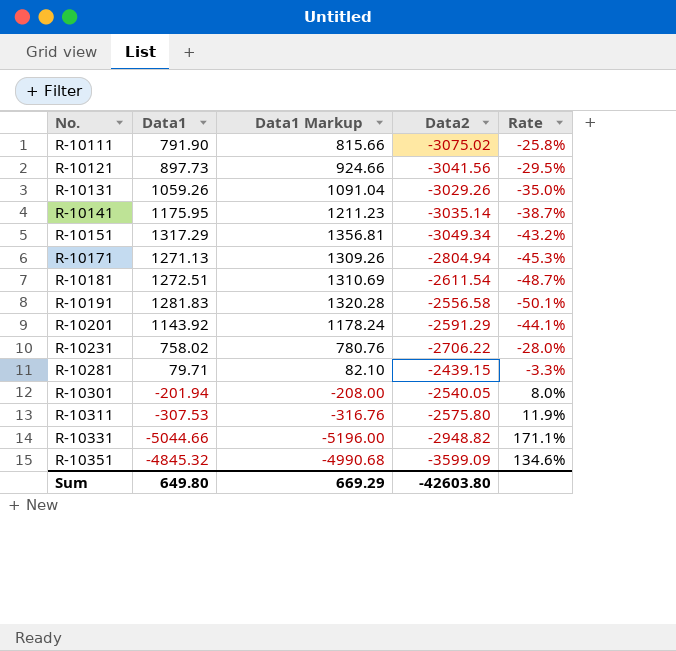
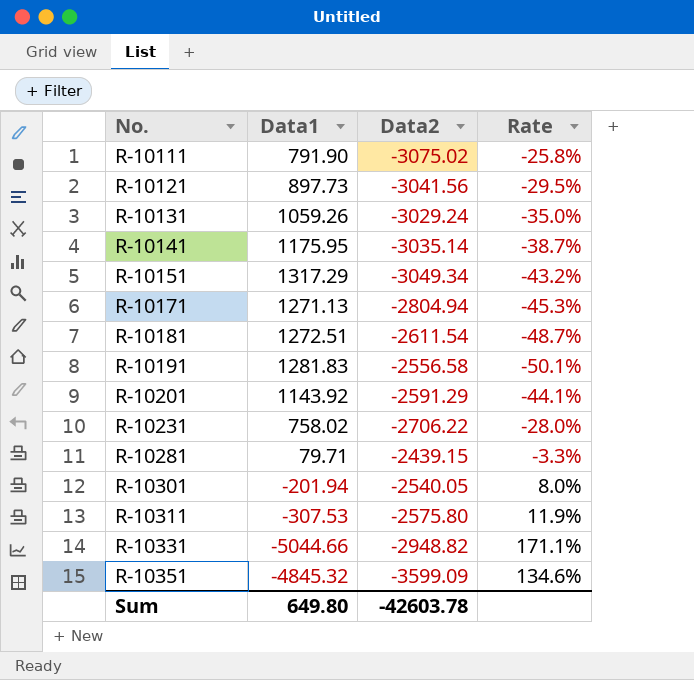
column Data1 Markup | formula: [Data1] * 1.03 -> none
R-10131 | Data2: -3029.26 -> -3029.24
Sum | Data2: -42603.80 -> -42603.78

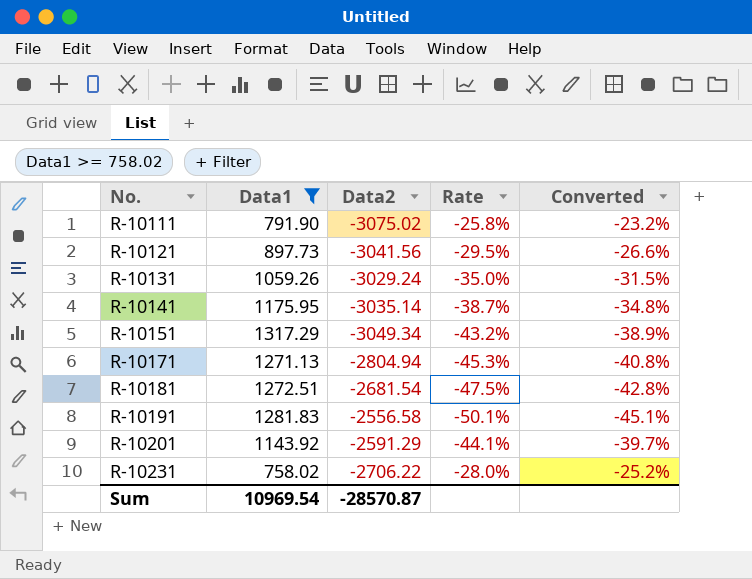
filter: none -> Data1 >= 758.02
column Converted | formula: none -> [Rate] * 0.9
R-10181 | Data2: -2611.54 -> -2681.54
R-10181 | Rate: -48.7% -> -47.5%
Sum | Data1: 649.80 -> 10969.54
Sum | Data2: -42603.78 -> -28570.87

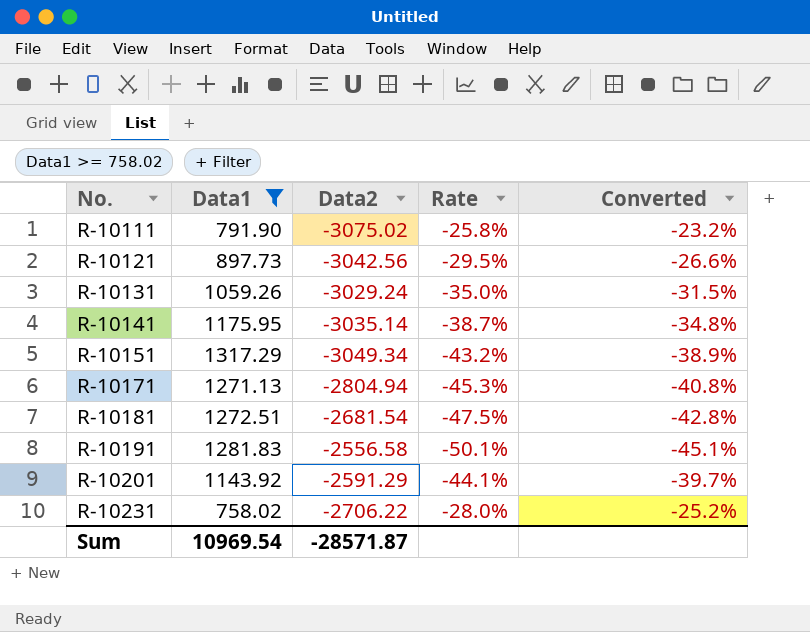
R-10121 | Data2: -3041.56 -> -3042.56
Sum | Data2: -28570.87 -> -28571.87

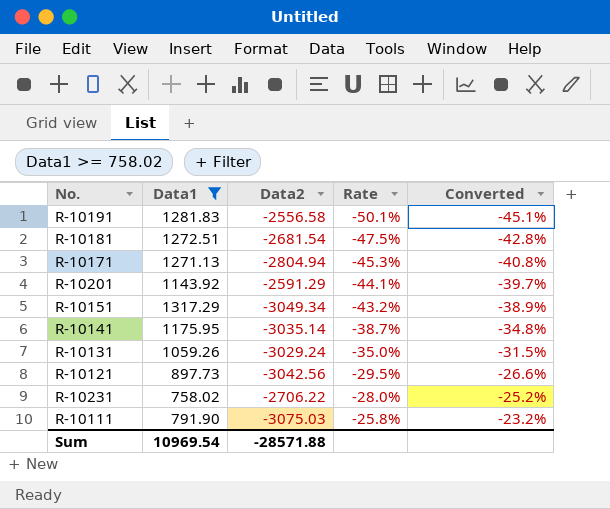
row order: No. ascending -> Rate ascending
R-10111 | Data2: -3075.02 -> -3075.03
Sum | Data2: -28571.87 -> -28571.88

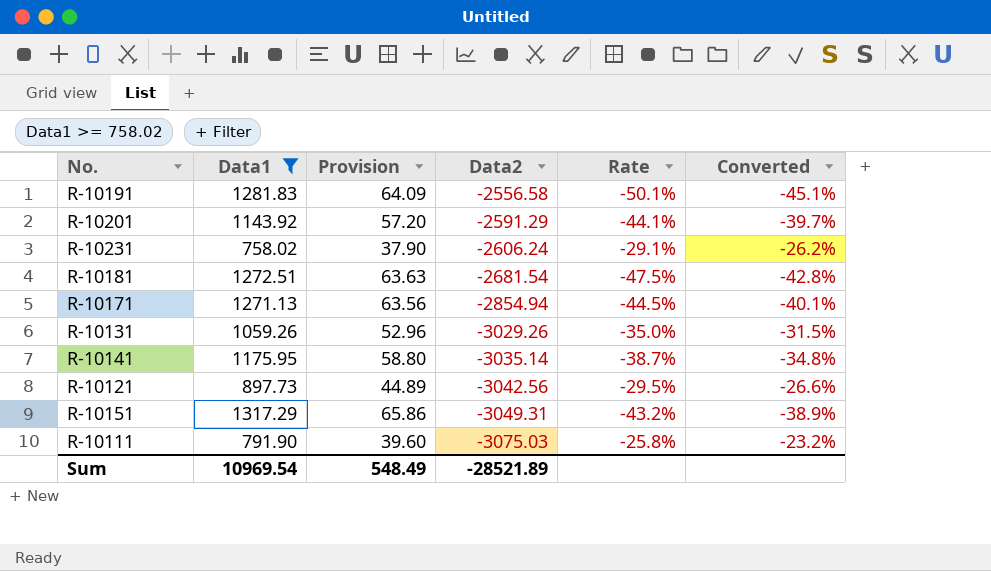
row order: Rate ascending -> Data2 descending
column Provision | formula: none -> [Data1] * 0.05
R-10231 | Data2: -2706.22 -> -2606.24
R-10231 | Rate: -28.0% -> -29.1%
R-10231 | Converted: -25.2% -> -26.2%
R-10171 | Data2: -2804.94 -> -2854.94
R-10171 | Rate: -45.3% -> -44.5%
R-10171 | Converted: -40.8% -> -40.1%
R-10131 | Data2: -3029.24 -> -3029.26
R-10151 | Data2: -3049.34 -> -3049.31
Sum | Data2: -28571.88 -> -28521.89

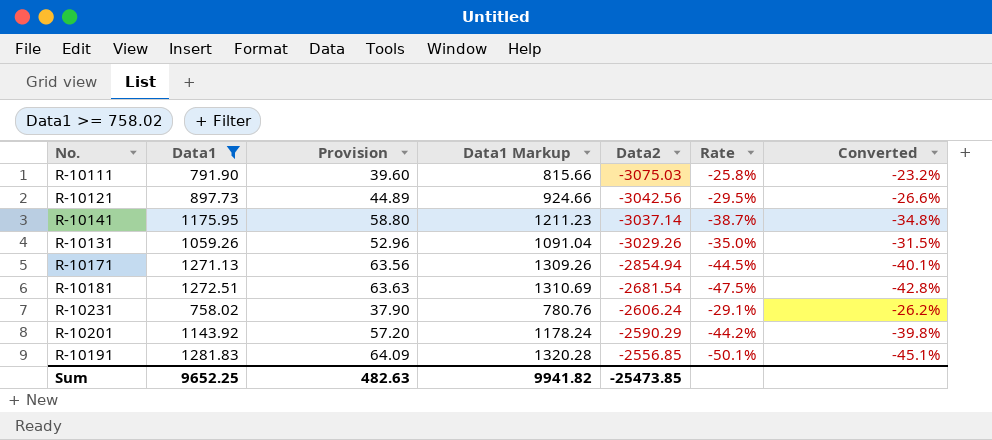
row order: Data2 descending -> Data2 ascending
column Data1 Markup | formula: none -> [Data1] * 1.03
row R-10151: 1317.29 | 65.86 | -3049.31 | -43.2% | -38.9% -> none
R-10141 | Data2: -3035.14 -> -3037.14
R-10201 | Data2: -2591.29 -> -2590.29
R-10201 | Rate: -44.1% -> -44.2%
R-10201 | Converted: -39.7% -> -39.8%
R-10191 | Data2: -2556.58 -> -2556.85
Sum | Data1: 10969.54 -> 9652.25
Sum | Provision: 548.49 -> 482.63
Sum | Data2: -28521.89 -> -25473.85

